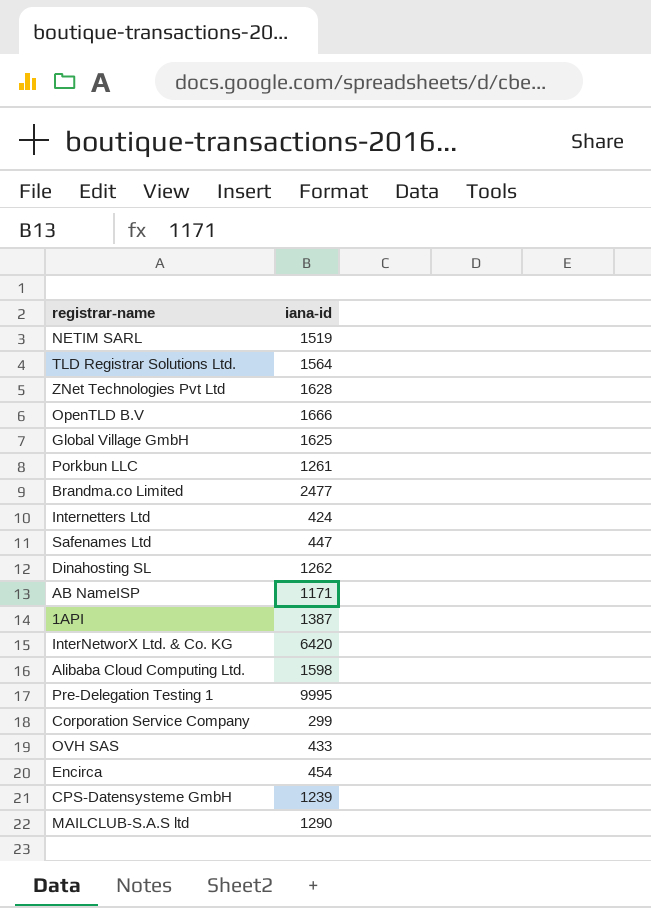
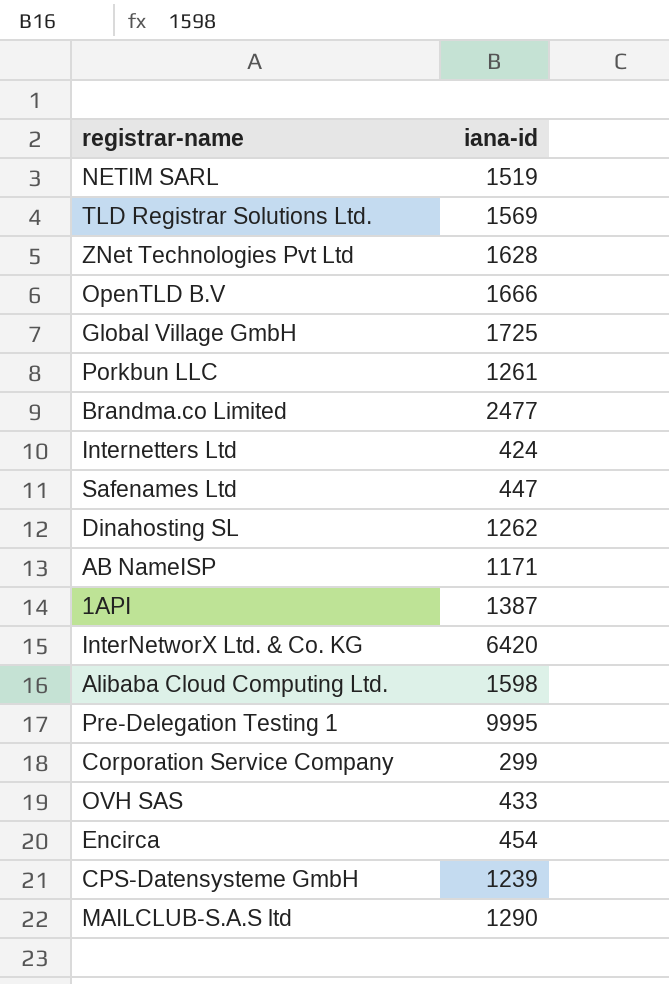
TLD Registrar Solutions Ltd. | iana-id: 1564 -> 1569
Global Village GmbH | iana-id: 1625 -> 1725

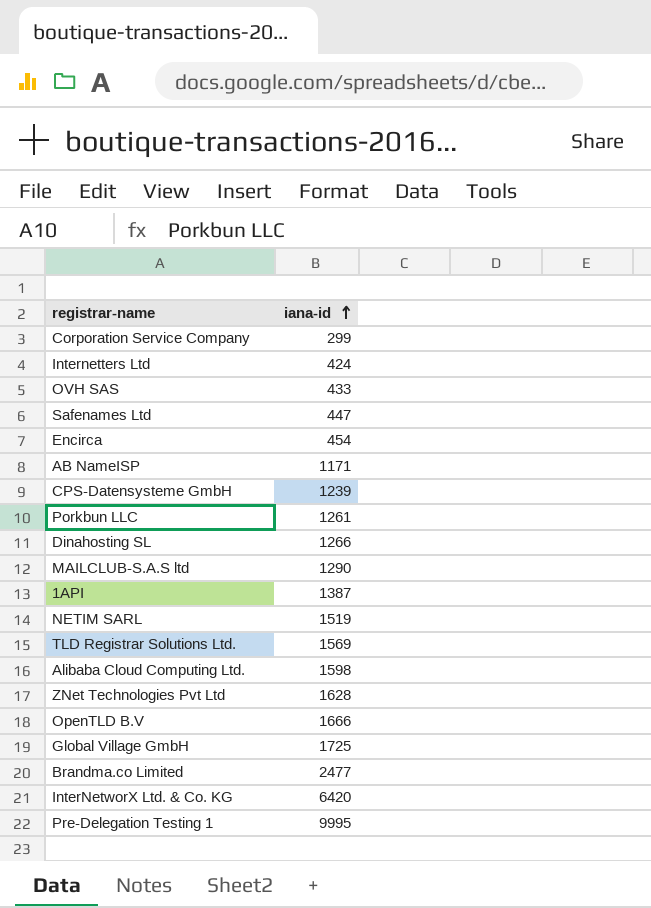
row order: none -> iana-id ascending
Dinahosting SL | iana-id: 1262 -> 1266

